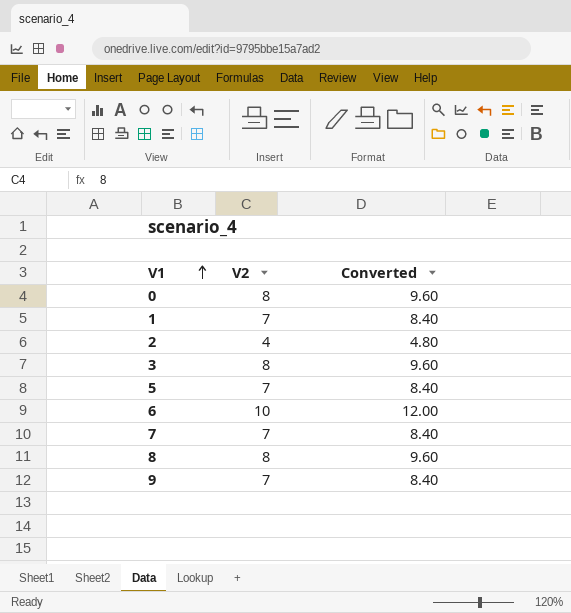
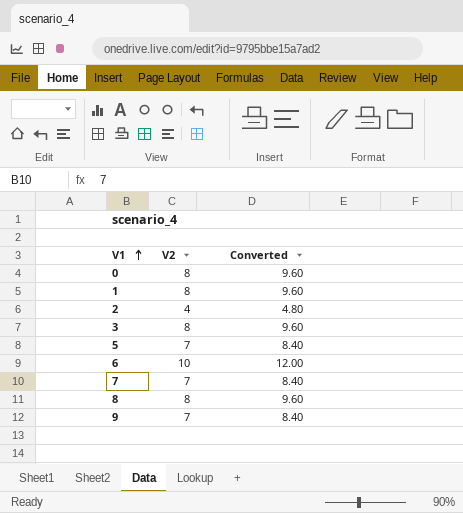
1 | V2: 7 -> 8
1 | Converted: 8.40 -> 9.60

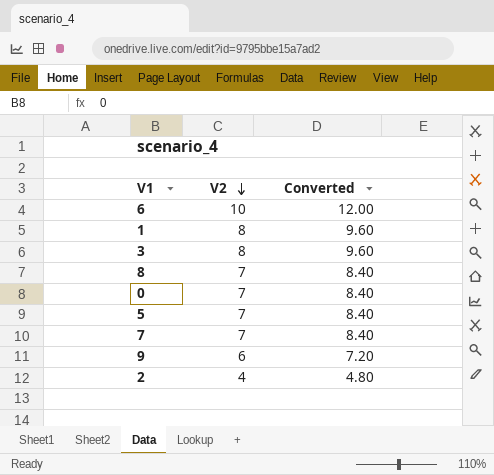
row order: V1 ascending -> V2 descending
8 | V2: 8 -> 7
8 | Converted: 9.60 -> 8.40
0 | V2: 8 -> 7
0 | Converted: 9.60 -> 8.40
9 | V2: 7 -> 6
9 | Converted: 8.40 -> 7.20

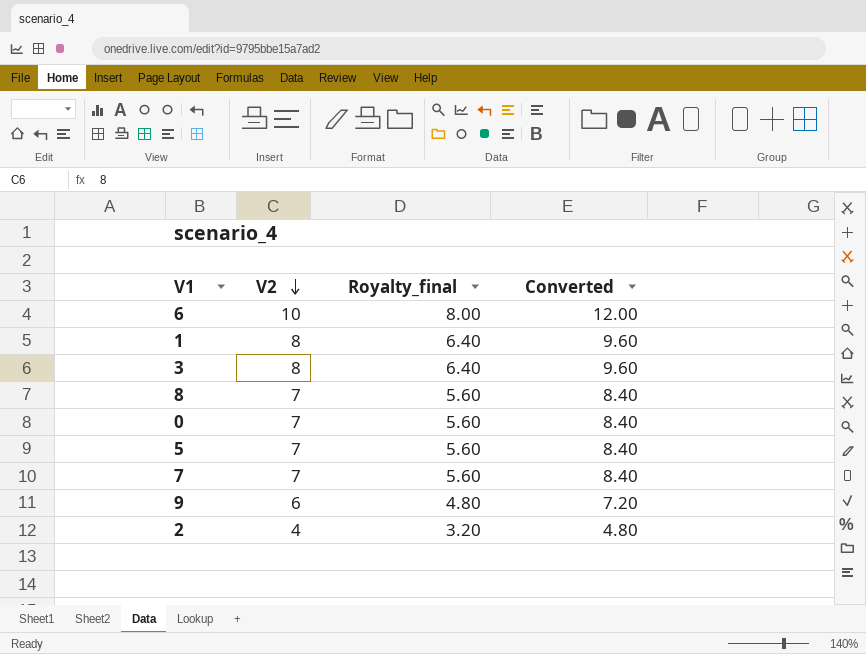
column Royalty_final | formula: none -> [V2] * 0.8

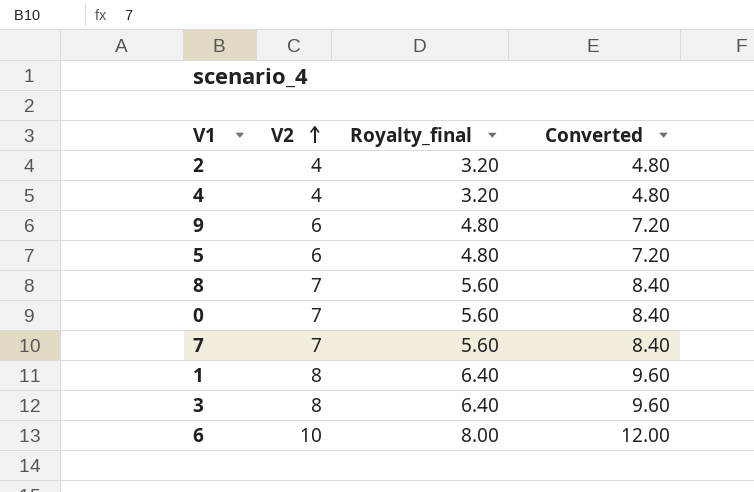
row order: V2 descending -> V2 ascending
row 4: none -> 4 | 3.20 | 4.80
5 | V2: 7 -> 6
5 | Royalty_final: 5.60 -> 4.80
5 | Converted: 8.40 -> 7.20

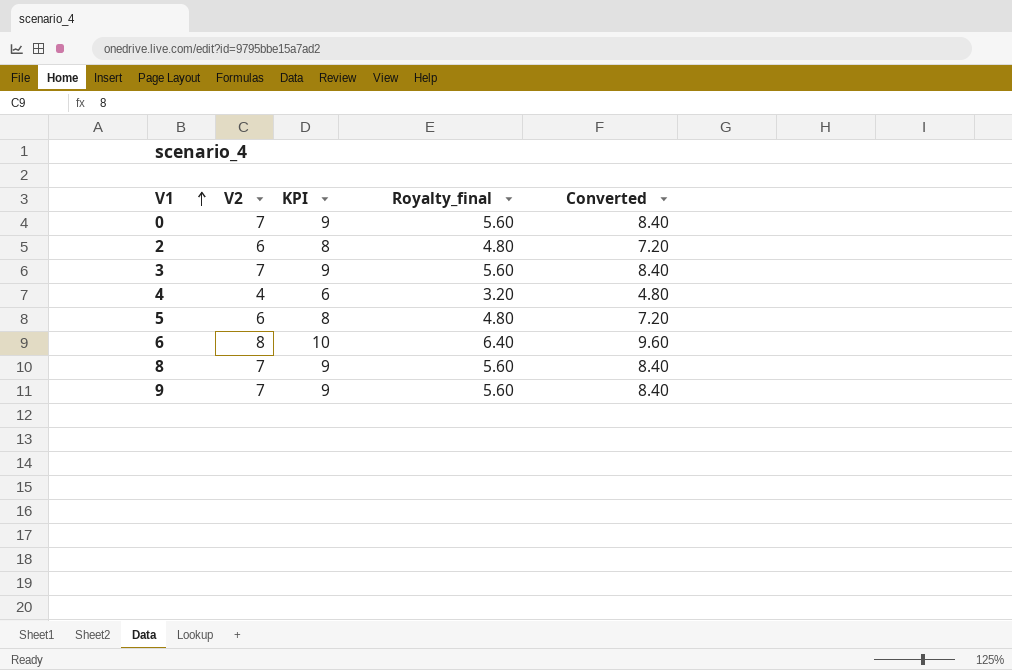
row order: V2 ascending -> V1 ascending
column KPI | formula: none -> [V2] + 2
row 7: 7 | 5.60 | 8.40 -> none
row 1: 8 | 6.40 | 9.60 -> none
2 | V2: 4 -> 6
2 | Royalty_final: 3.20 -> 4.80
2 | Converted: 4.80 -> 7.20
3 | V2: 8 -> 7
3 | Royalty_final: 6.40 -> 5.60
3 | Converted: 9.60 -> 8.40
6 | V2: 10 -> 8
6 | Royalty_final: 8.00 -> 6.40
6 | Converted: 12.00 -> 9.60
9 | V2: 6 -> 7
9 | Royalty_final: 4.80 -> 5.60
9 | Converted: 7.20 -> 8.40

